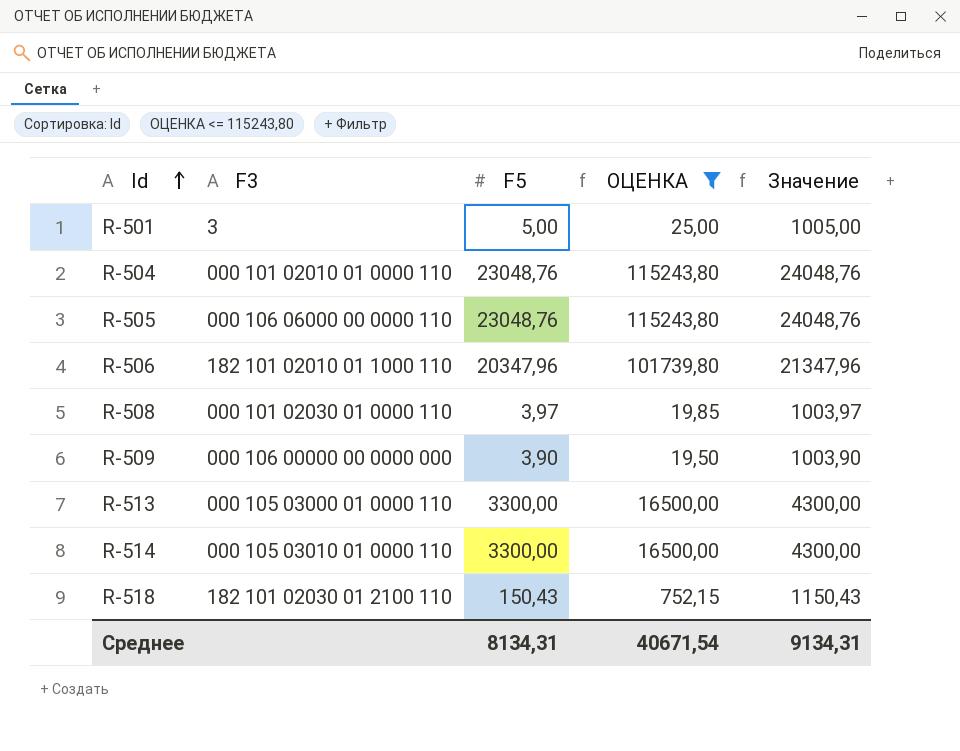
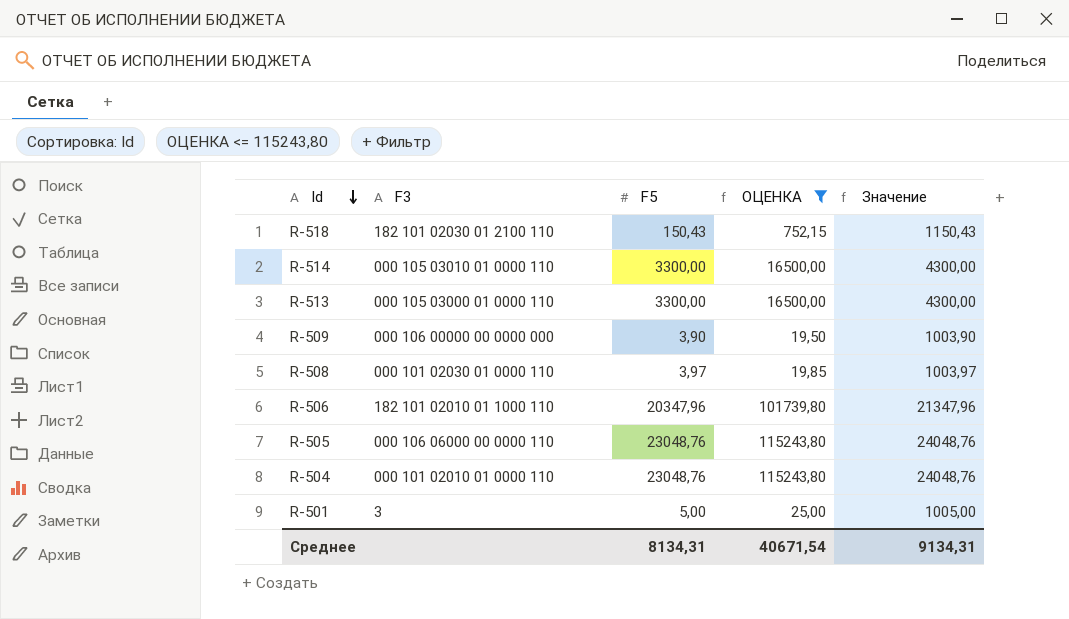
row order: Id ascending -> Id descending

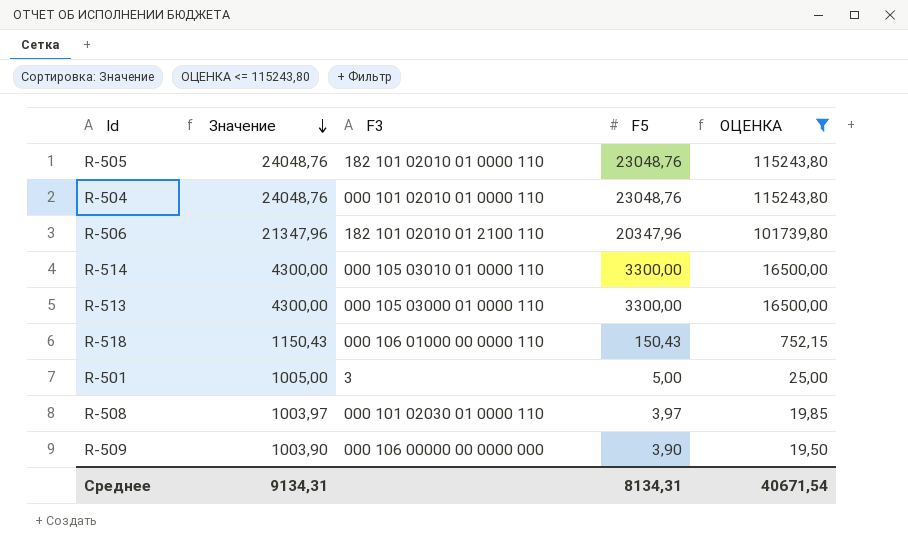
row order: Id descending -> Значение descending
column Значение | position: 5 -> 2
R-505 | F3: 000 106 06000 00 0000 110 -> 182 101 02010 01 0000 110
R-506 | F3: 182 101 02010 01 1000 110 -> 182 101 02010 01 2100 110
R-518 | F3: 182 101 02030 01 2100 110 -> 000 106 01000 00 0000 110

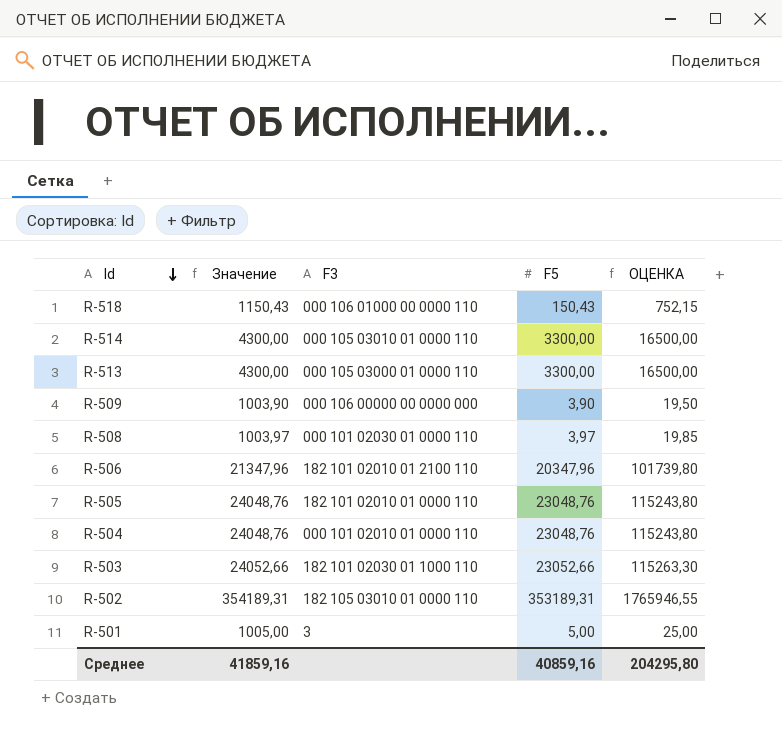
filter: ОЦЕНКА <= 115243,80 -> none
row order: Значение descending -> Id descending
Среднее | Значение: 9134,31 -> 41859,16
Среднее | F5: 8134,31 -> 40859,16
Среднее | ОЦЕНКА: 40671,54 -> 204295,80

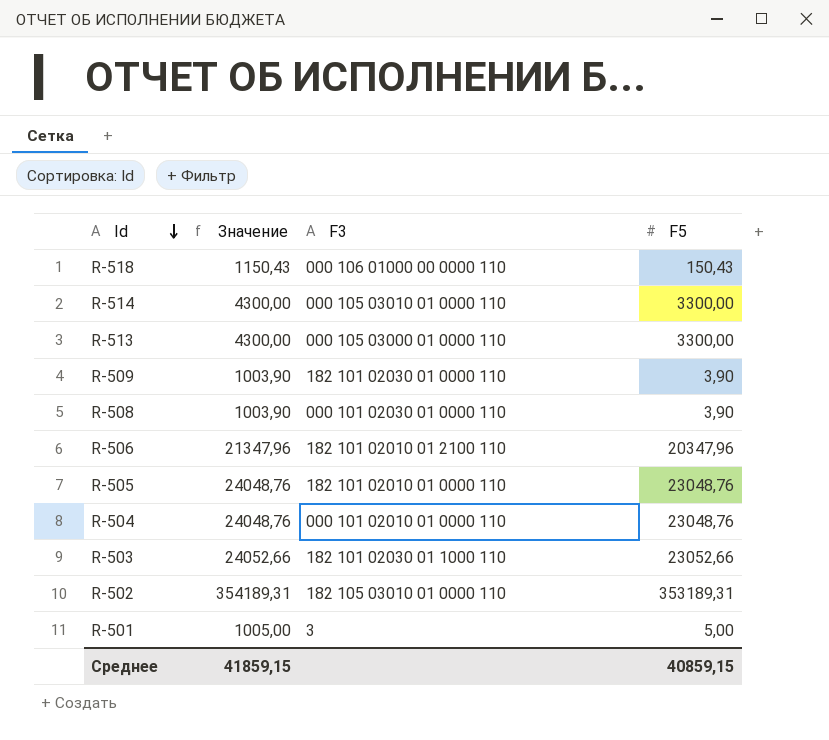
column ОЦЕНКА | formula: [F5] * 5 -> none
R-509 | F3: 000 106 00000 00 0000 000 -> 182 101 02030 01 0000 110
R-508 | Значение: 1003,97 -> 1003,90
R-508 | F5: 3,97 -> 3,90
Среднее | Значение: 41859,16 -> 41859,15
Среднее | F5: 40859,16 -> 40859,15

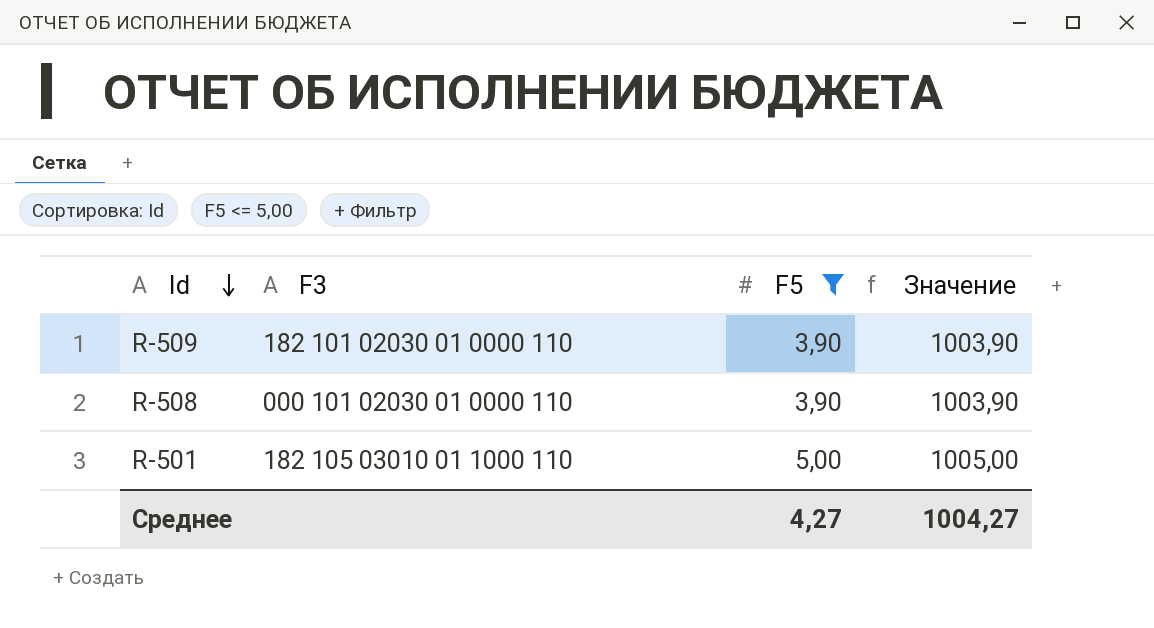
filter: none -> F5 <= 5,00
column Значение | position: 2 -> 4
R-501 | F3: 3 -> 182 105 03010 01 1000 110
Среднее | F5: 40859,15 -> 4,27
Среднее | Значение: 41859,15 -> 1004,27

